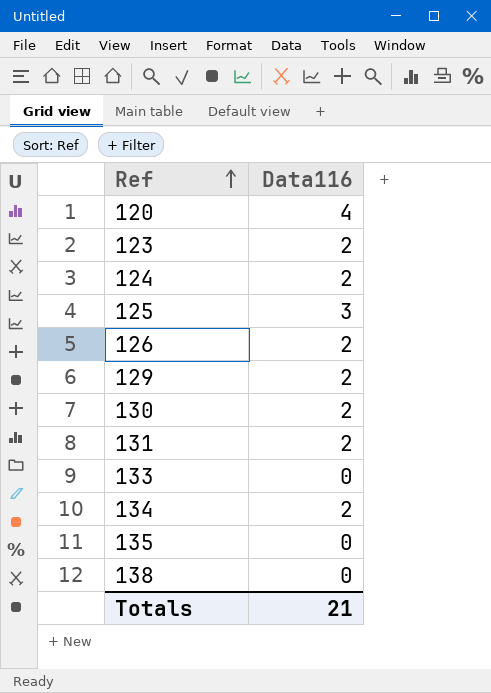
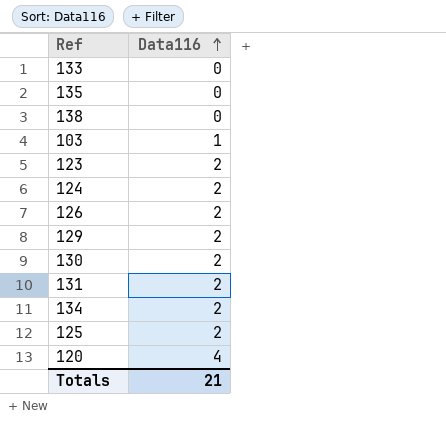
row order: Ref ascending -> Data116 ascending
row 103: none -> 1
125 | Data116: 3 -> 2

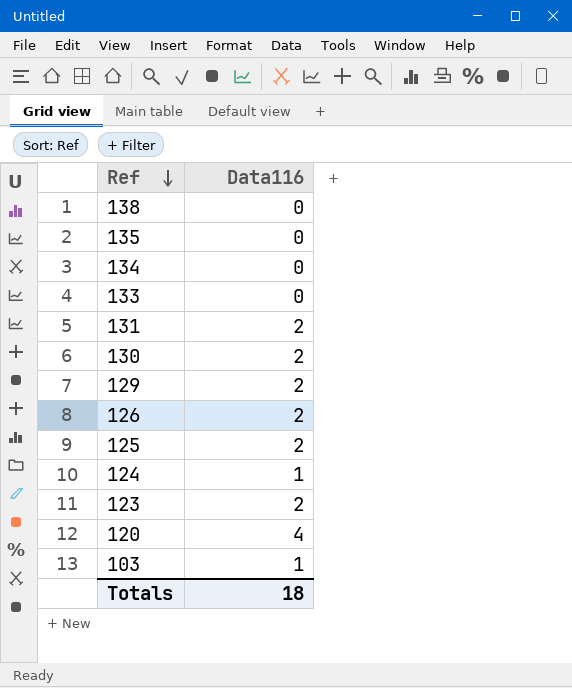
row order: Data116 ascending -> Ref descending
134 | Data116: 2 -> 0
124 | Data116: 2 -> 1
Totals | Data116: 21 -> 18

